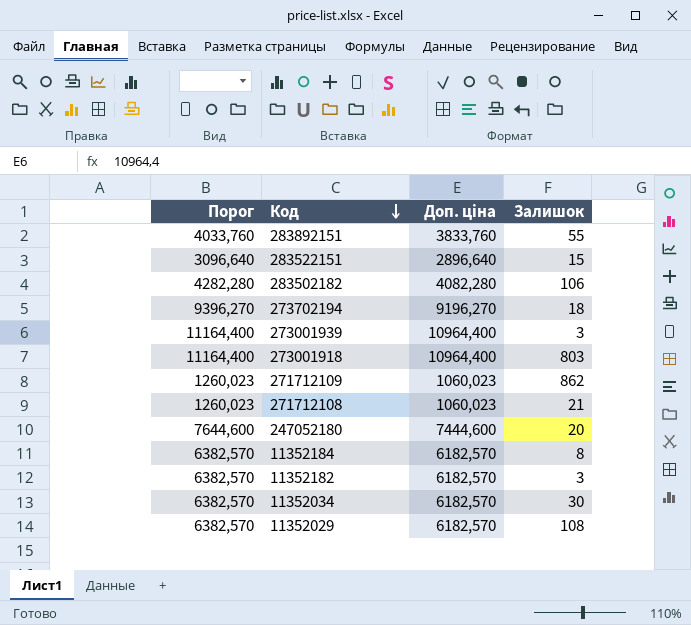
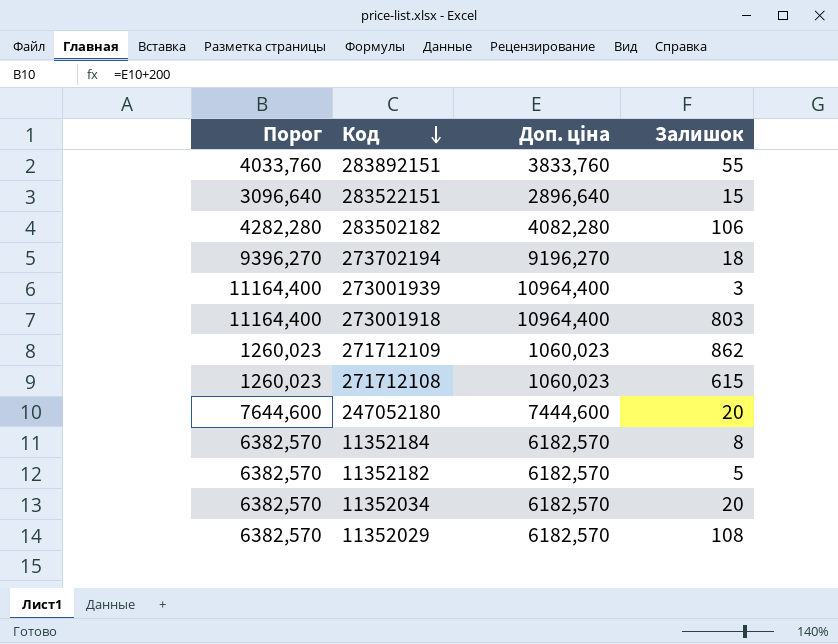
271712108 | Залишок: 21 -> 615
11352182 | Залишок: 3 -> 5
11352034 | Залишок: 30 -> 20

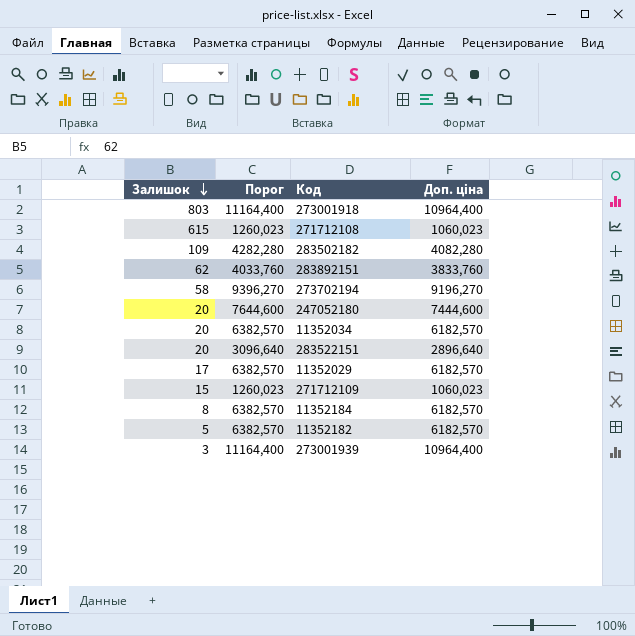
row order: Код descending -> Залишок descending
column Залишок | position: 4 -> 1
283502182 | Залишок: 106 -> 109
283892151 | Залишок: 55 -> 62
273702194 | Залишок: 18 -> 58
283522151 | Залишок: 15 -> 20
11352029 | Залишок: 108 -> 17
271712109 | Залишок: 862 -> 15

